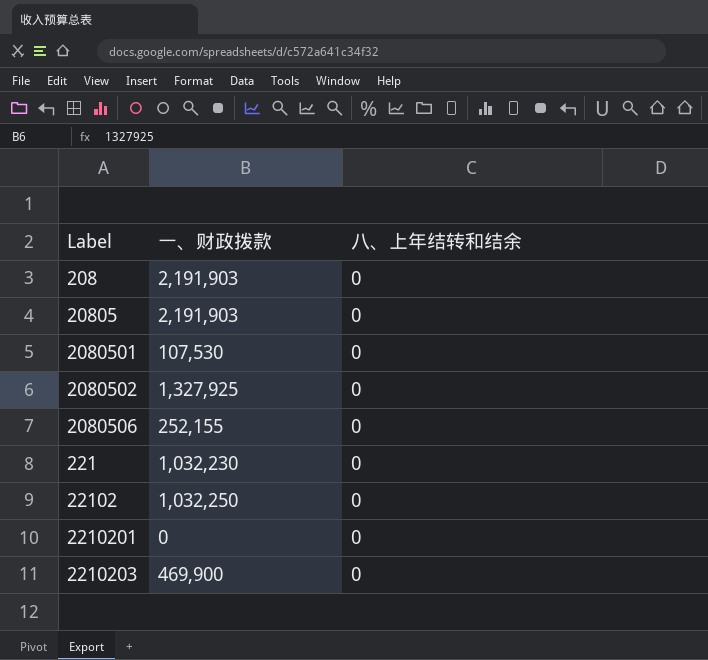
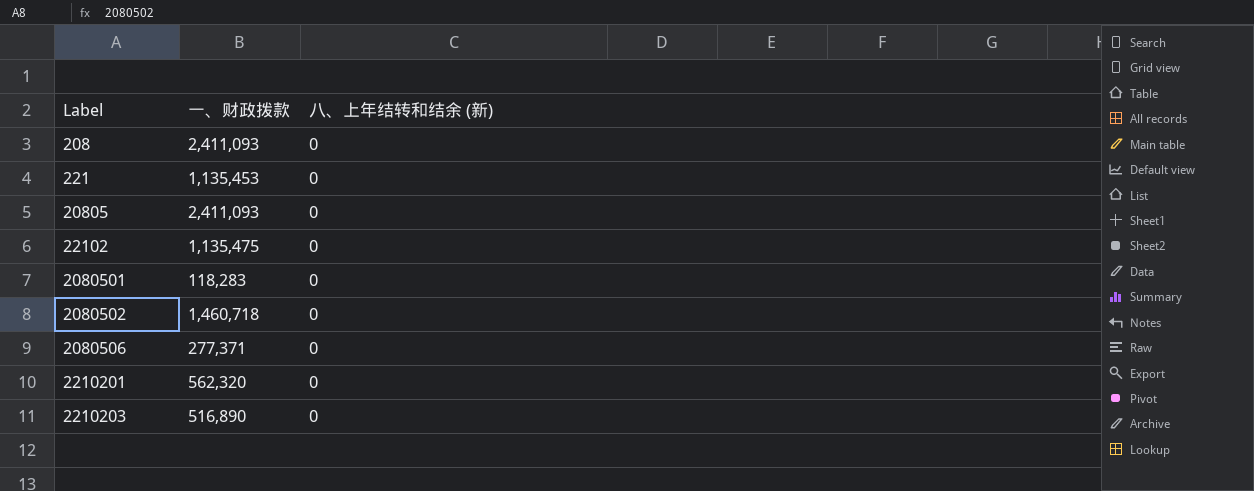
row order: none -> Label ascending
column name: 八、上年结转和结余 -> 八、上年结转和结余 (新)
208 | 一、财政拨款: 2,191,903 -> 2,411,093
221 | 一、财政拨款: 1,032,230 -> 1,135,453
20805 | 一、财政拨款: 2,191,903 -> 2,411,093
22102 | 一、财政拨款: 1,032,250 -> 1,135,475
2080501 | 一、财政拨款: 107,530 -> 118,283
2080502 | 一、财政拨款: 1,327,925 -> 1,460,718
2080506 | 一、财政拨款: 252,155 -> 277,371
2210201 | 一、财政拨款: 0 -> 562,320
2210203 | 一、财政拨款: 469,900 -> 516,890

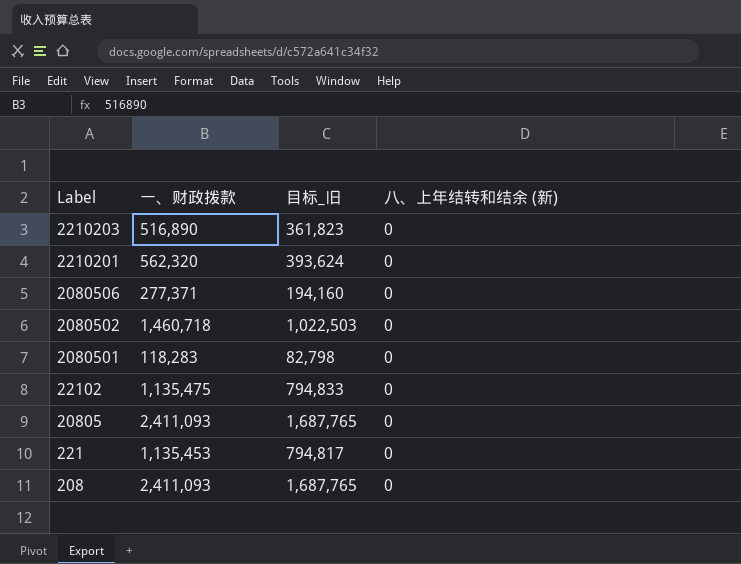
row order: Label ascending -> Label descending
column 目标_旧 | formula: none -> [一、财政拨款] * 0.7

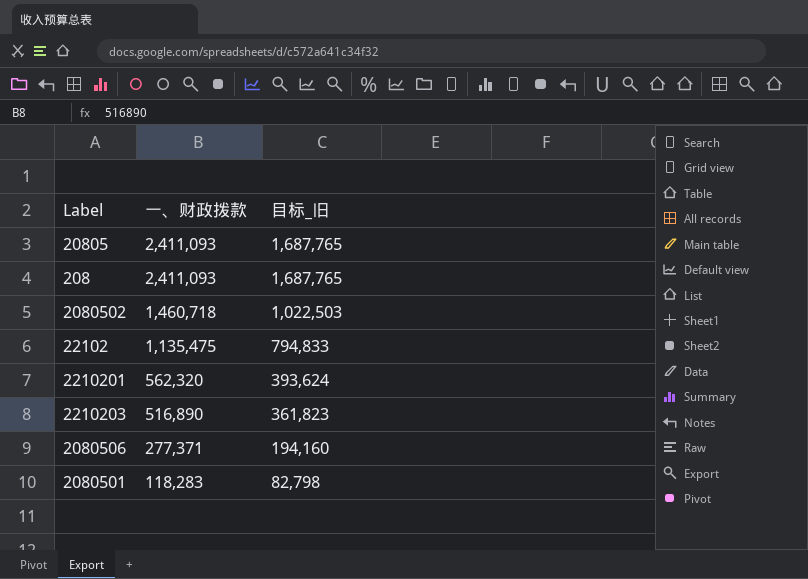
row order: Label descending -> 一、财政拨款 descending
column 八、上年结转和结余 (新) | position: 4 -> none
row 221: 1,135,453 | 794,817 | 0 -> none

